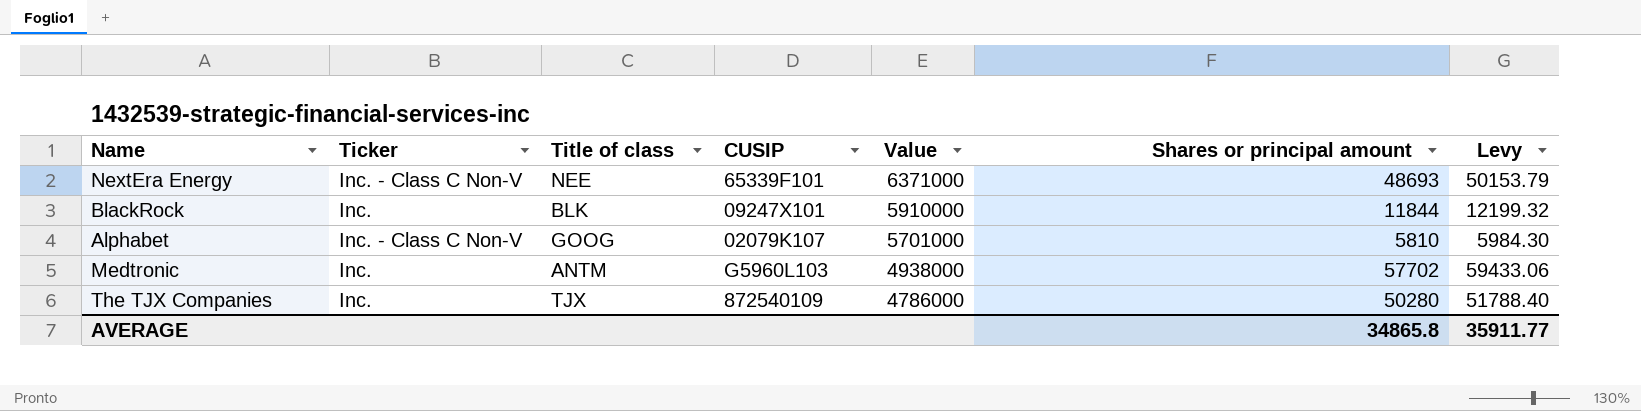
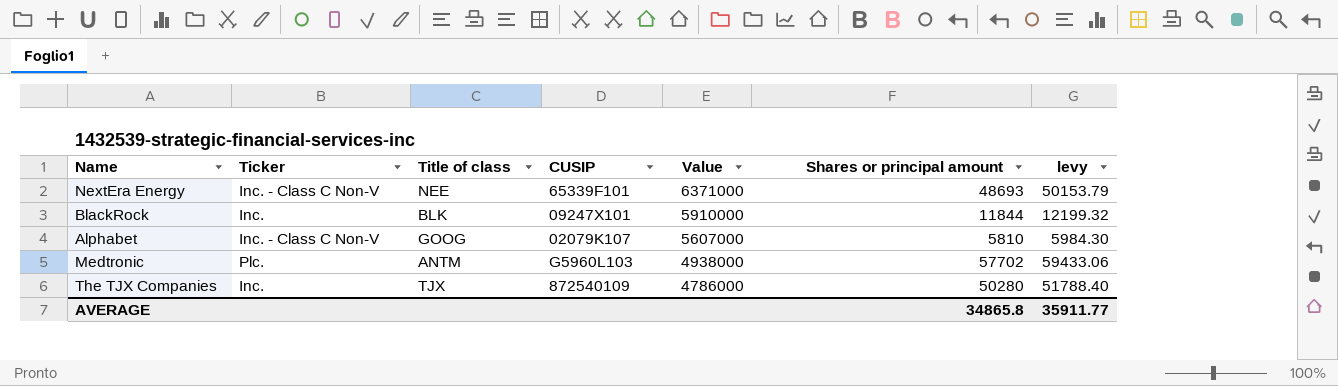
column name: Levy -> levy
Alphabet | Value: 5701000 -> 5607000
Medtronic | Ticker: Inc. -> Plc.

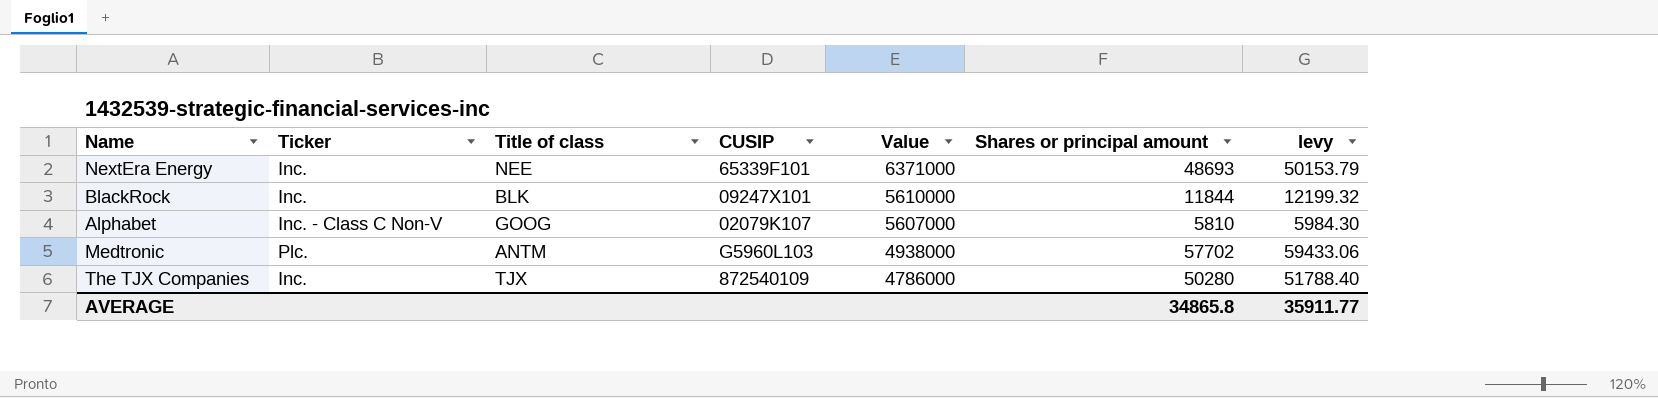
NextEra Energy | Ticker: Inc. - Class C Non-V -> Inc.
BlackRock | Value: 5910000 -> 5610000

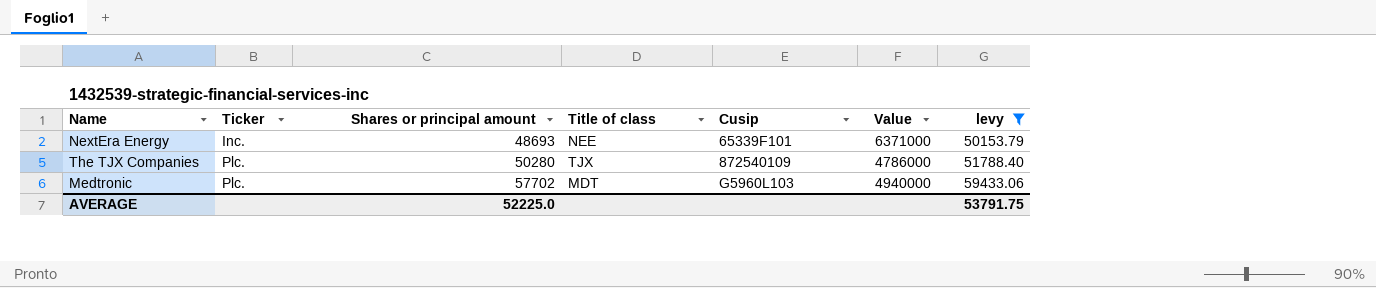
filter: none -> levy >= 50153.79
row order: Value descending -> Ticker ascending
column Shares or principal amount | position: 6 -> 3
column name: CUSIP -> Cusip
The TJX Companies | Ticker: Inc. -> Plc.
Medtronic | Title of class: ANTM -> MDT
Medtronic | Value: 4938000 -> 4940000
AVERAGE | Shares or principal amount: 34865.8 -> 52225.0
AVERAGE | levy: 35911.77 -> 53791.75

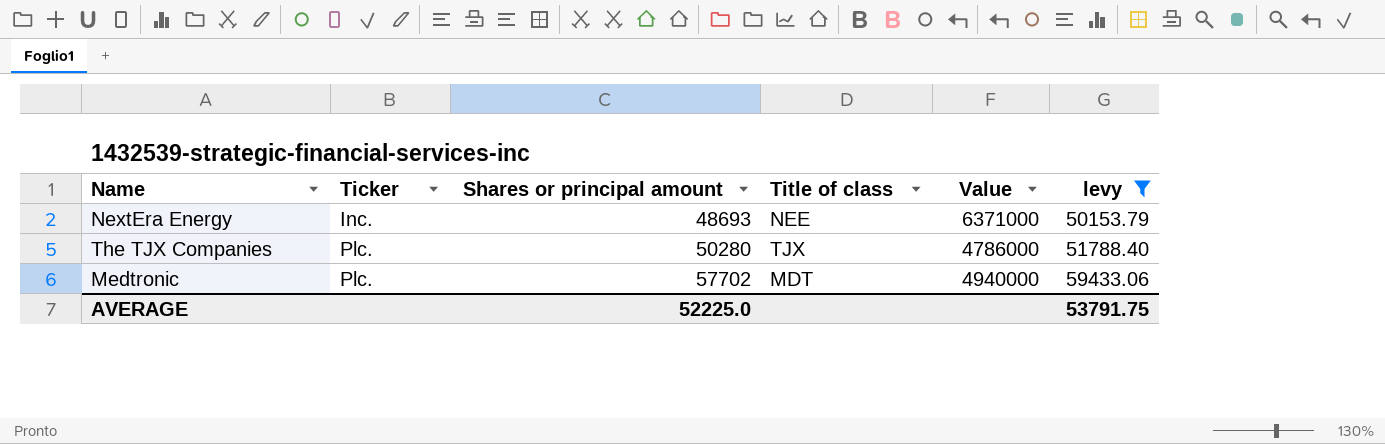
column Cusip | position: 5 -> none

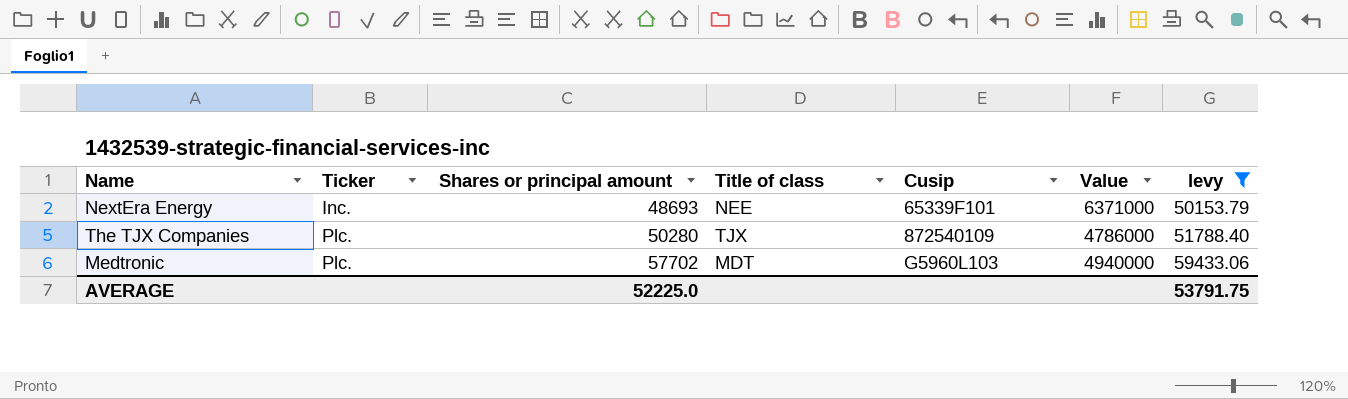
column Cusip | position: none -> 5

